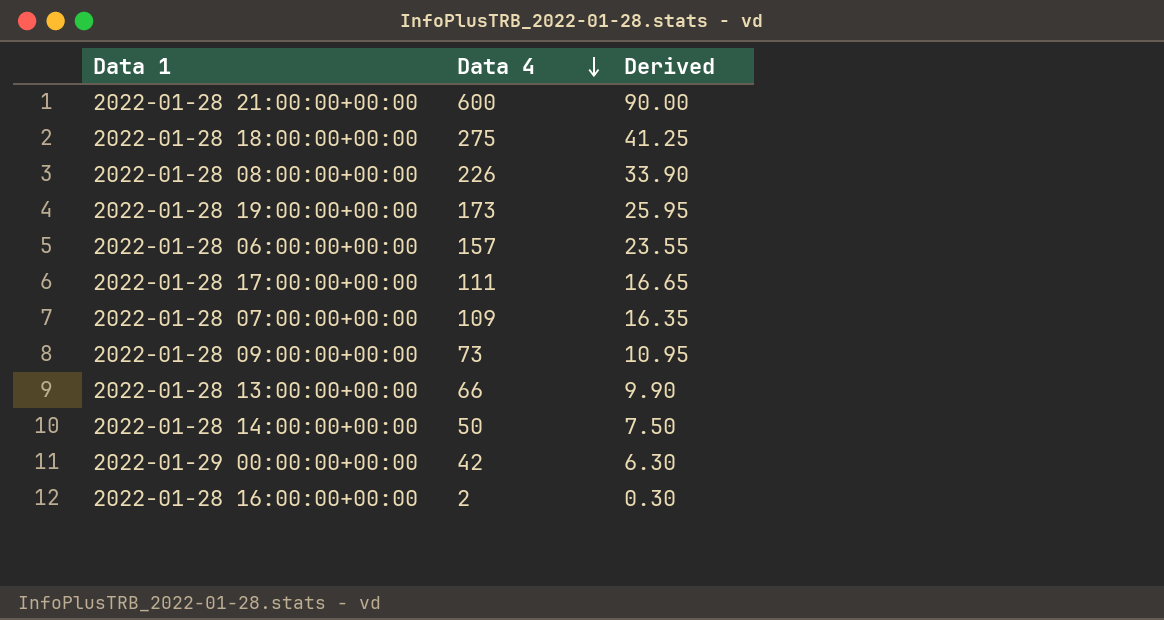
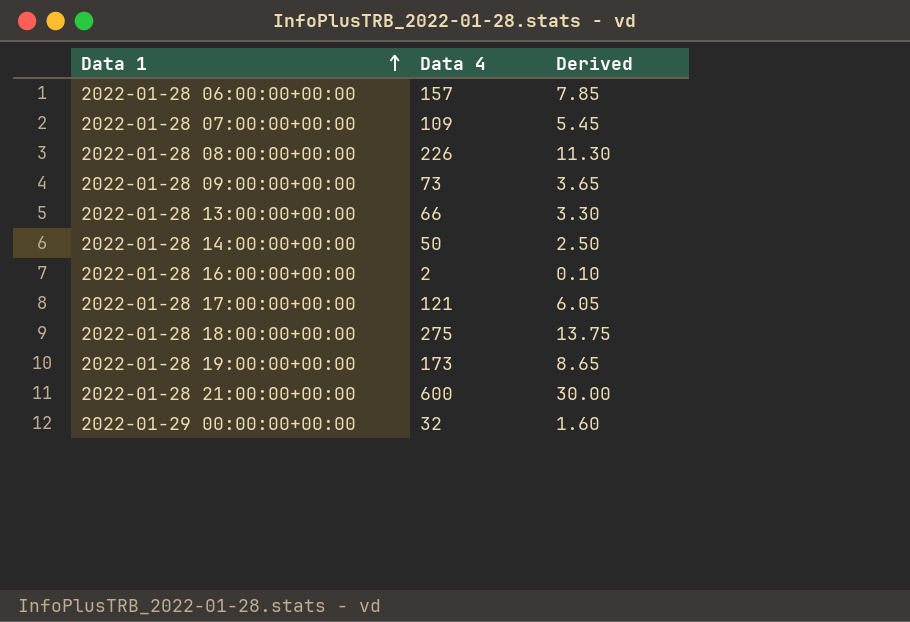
row order: Data 4 descending -> Data 1 ascending
column Derived | formula: [Data 4] * 0.15 -> [Data 4] * 0.05
2022-01-28 17:00:00+00:00 | Data 4: 111 -> 121
2022-01-29 00:00:00+00:00 | Data 4: 42 -> 32

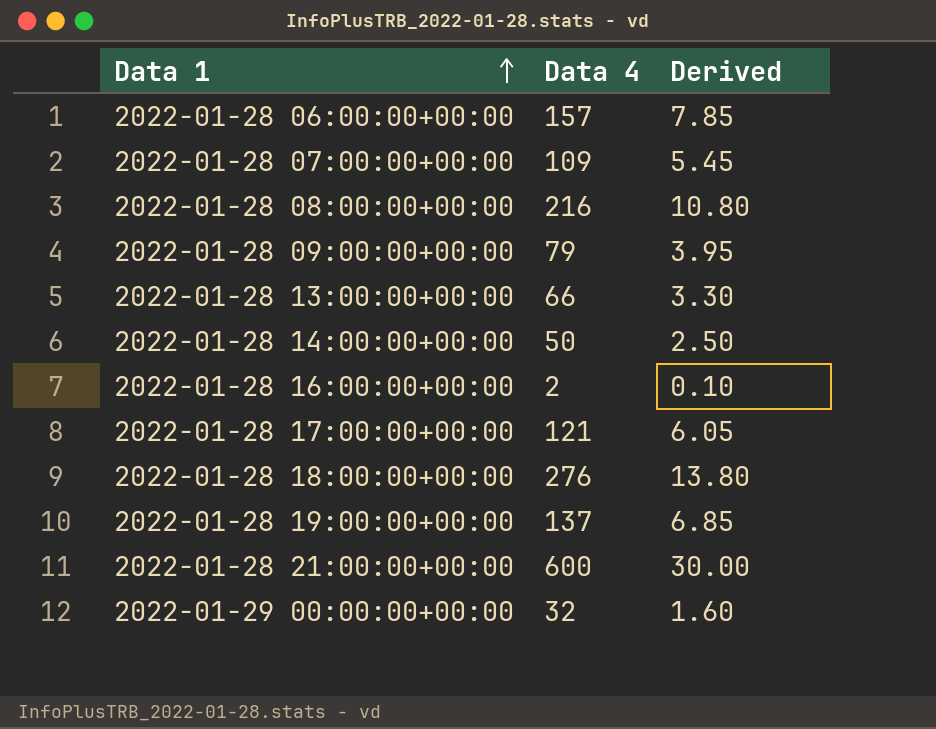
2022-01-28 08:00:00+00:00 | Data 4: 226 -> 216
2022-01-28 08:00:00+00:00 | Derived: 11.30 -> 10.80
2022-01-28 09:00:00+00:00 | Data 4: 73 -> 79
2022-01-28 09:00:00+00:00 | Derived: 3.65 -> 3.95
2022-01-28 18:00:00+00:00 | Data 4: 275 -> 276
2022-01-28 18:00:00+00:00 | Derived: 13.75 -> 13.80
2022-01-28 19:00:00+00:00 | Data 4: 173 -> 137
2022-01-28 19:00:00+00:00 | Derived: 8.65 -> 6.85

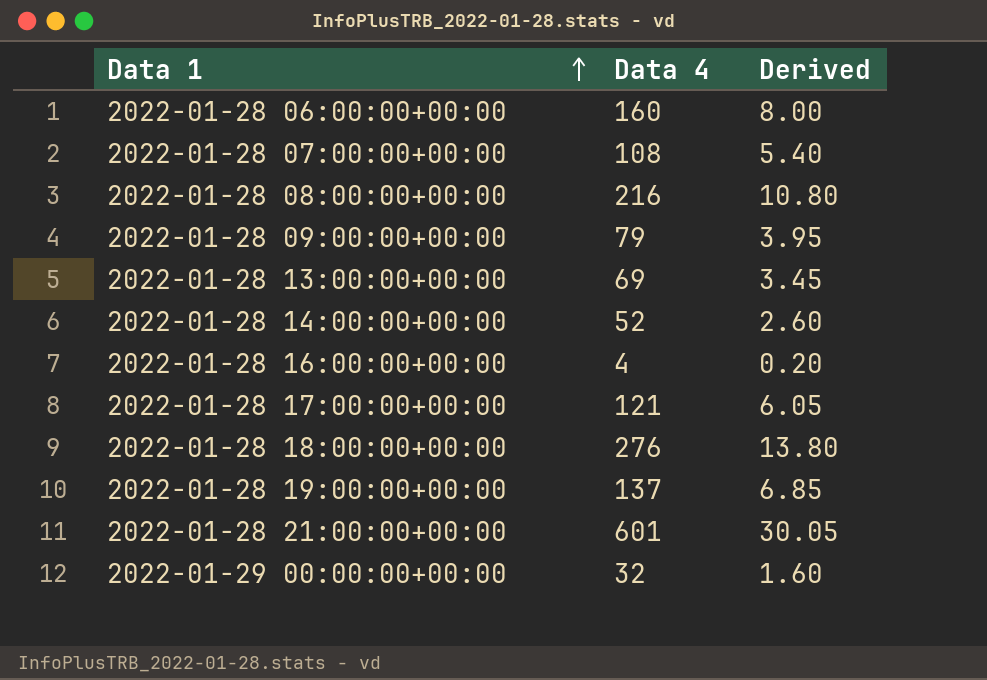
2022-01-28 06:00:00+00:00 | Data 4: 157 -> 160
2022-01-28 06:00:00+00:00 | Derived: 7.85 -> 8.00
2022-01-28 07:00:00+00:00 | Data 4: 109 -> 108
2022-01-28 07:00:00+00:00 | Derived: 5.45 -> 5.40
2022-01-28 13:00:00+00:00 | Data 4: 66 -> 69
2022-01-28 13:00:00+00:00 | Derived: 3.30 -> 3.45
2022-01-28 14:00:00+00:00 | Data 4: 50 -> 52
2022-01-28 14:00:00+00:00 | Derived: 2.50 -> 2.60
2022-01-28 16:00:00+00:00 | Data 4: 2 -> 4
2022-01-28 16:00:00+00:00 | Derived: 0.10 -> 0.20
2022-01-28 21:00:00+00:00 | Data 4: 600 -> 601
2022-01-28 21:00:00+00:00 | Derived: 30.00 -> 30.05

